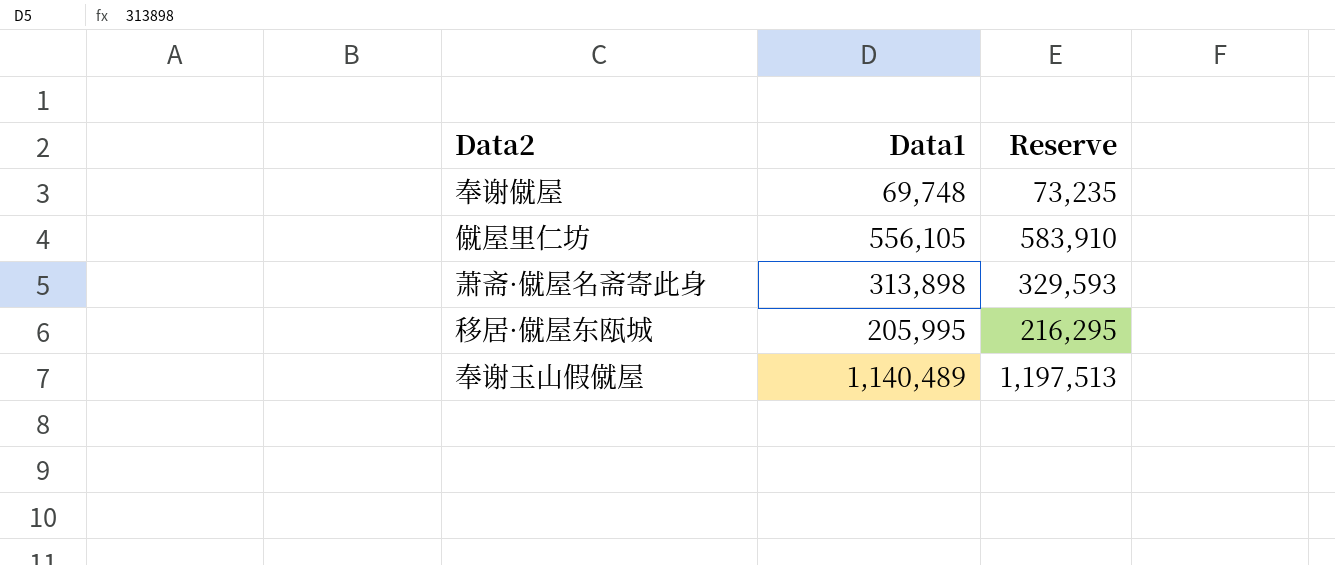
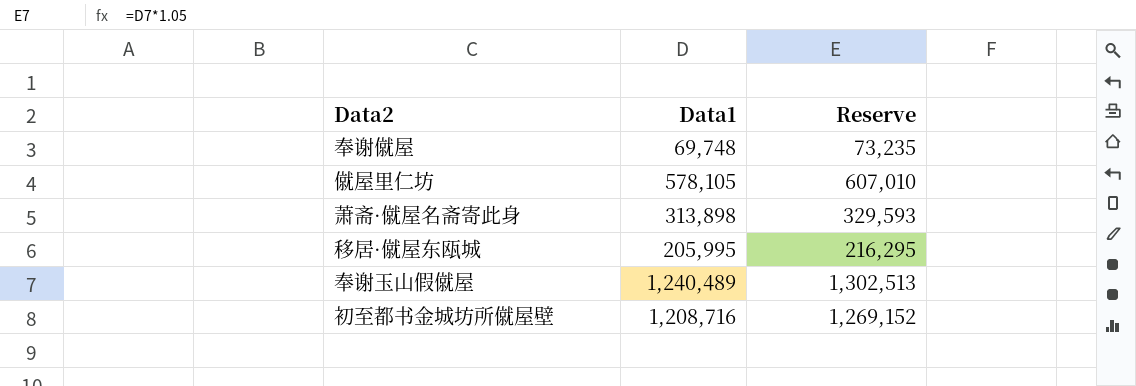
僦屋里仁坊 | Data1: 556,105 -> 578,105
僦屋里仁坊 | Reserve: 583,910 -> 607,010
奉谢玉山假僦屋 | Data1: 1,140,489 -> 1,240,489
奉谢玉山假僦屋 | Reserve: 1,197,513 -> 1,302,513
row 初至都书金城坊所僦屋壁: none -> 1,208,716 | 1,269,152

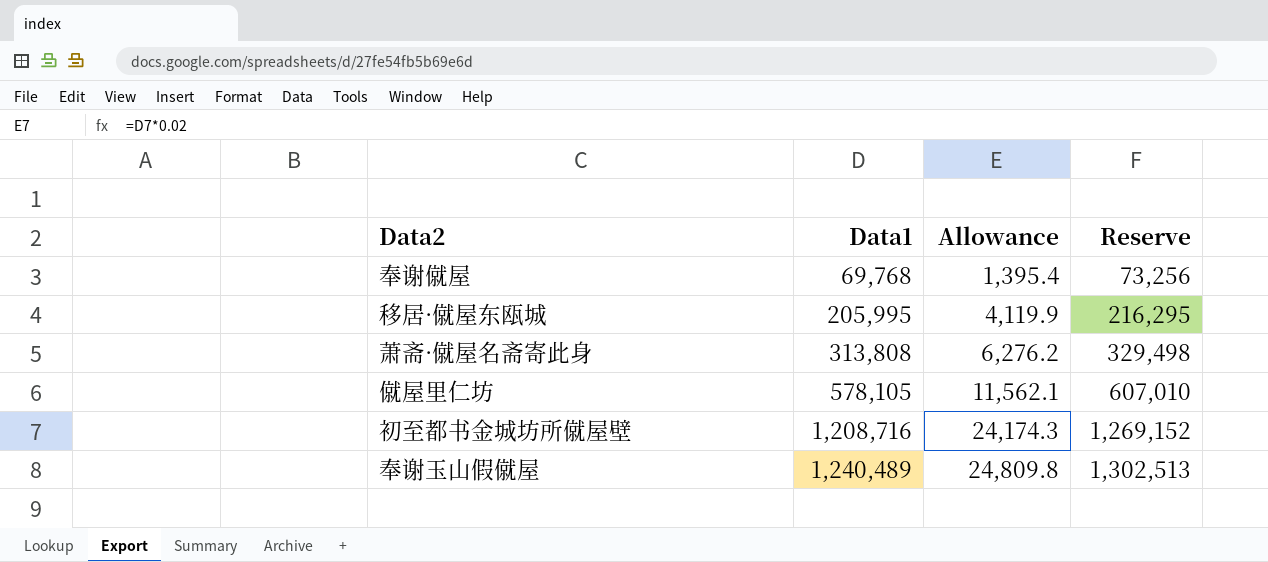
row order: none -> Data1 ascending
column Allowance | formula: none -> [Data1] * 0.02
奉谢僦屋 | Data1: 69,748 -> 69,768
奉谢僦屋 | Reserve: 73,235 -> 73,256
萧斋·僦屋名斋寄此身 | Data1: 313,898 -> 313,808
萧斋·僦屋名斋寄此身 | Reserve: 329,593 -> 329,498

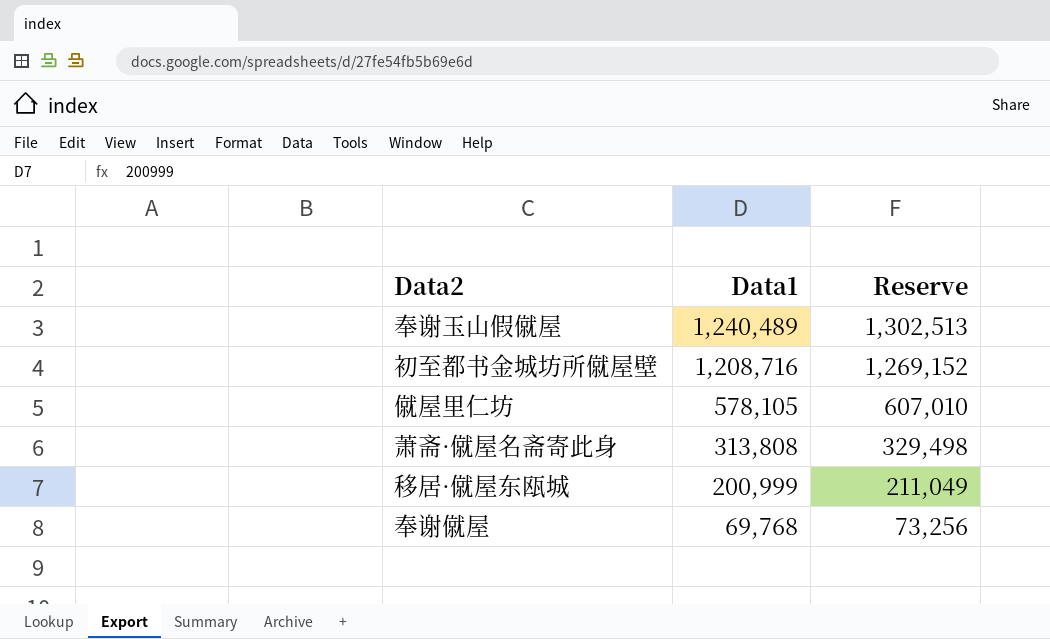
row order: Data1 ascending -> Data1 descending
column Allowance | formula: [Data1] * 0.02 -> none
移居·僦屋东瓯城 | Data1: 205,995 -> 200,999
移居·僦屋东瓯城 | Reserve: 216,295 -> 211,049

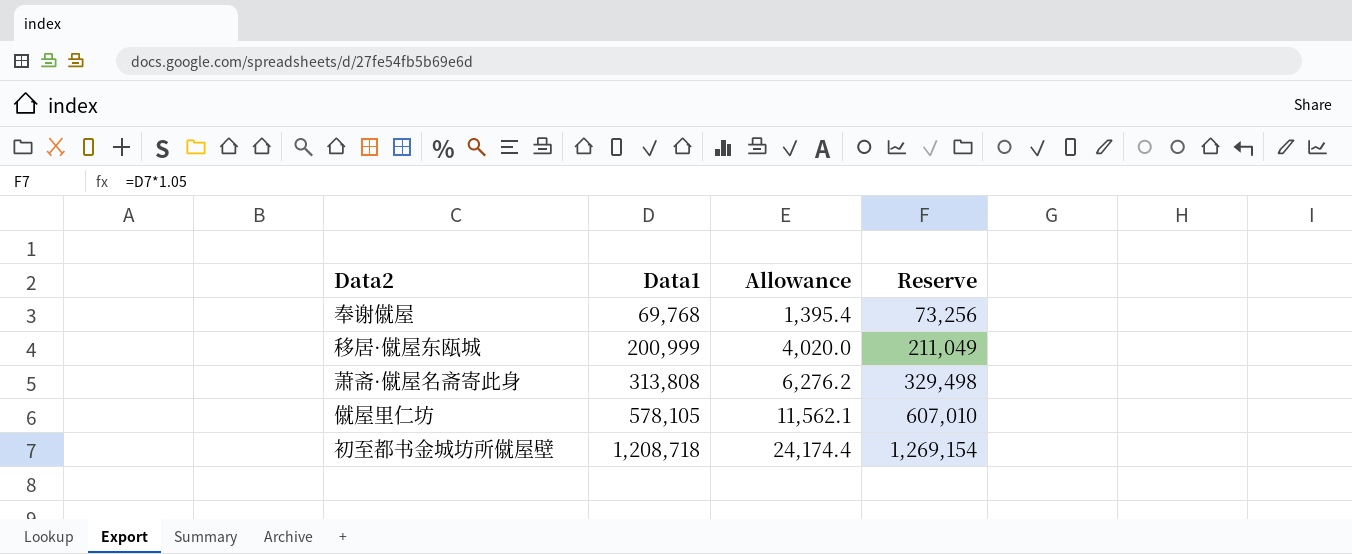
row order: Data1 descending -> Data1 ascending
column Allowance | formula: none -> [Data1] * 0.02
row 奉谢玉山假僦屋: 1,240,489 | 1,302,513 -> none
初至都书金城坊所僦屋壁 | Data1: 1,208,716 -> 1,208,718
初至都书金城坊所僦屋壁 | Reserve: 1,269,152 -> 1,269,154

